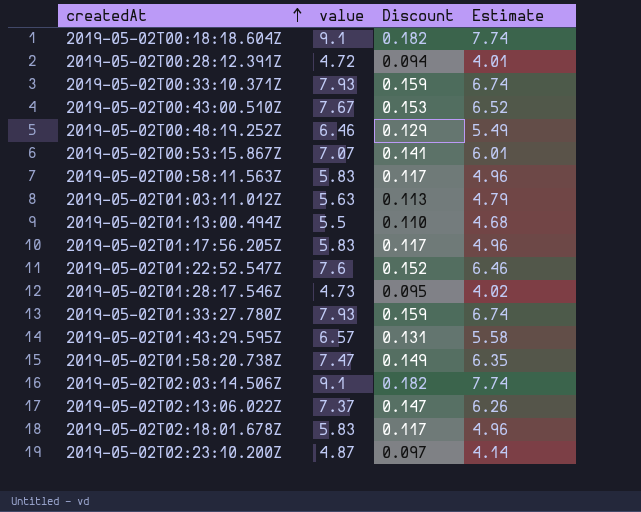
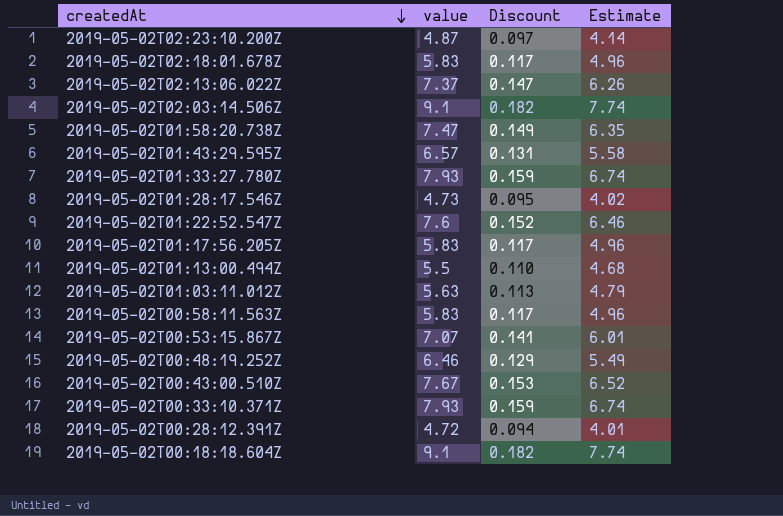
row order: createdAt ascending -> createdAt descending

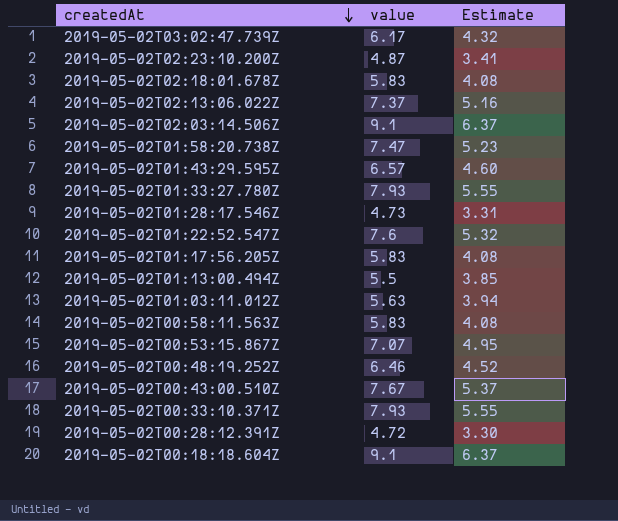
column Discount | formula: [value] * 0.02 -> none
column Estimate | formula: [value] * 0.85 -> [value] * 0.7
row 2019-05-02T03:02:47.739Z: none -> 6.17 | 4.32

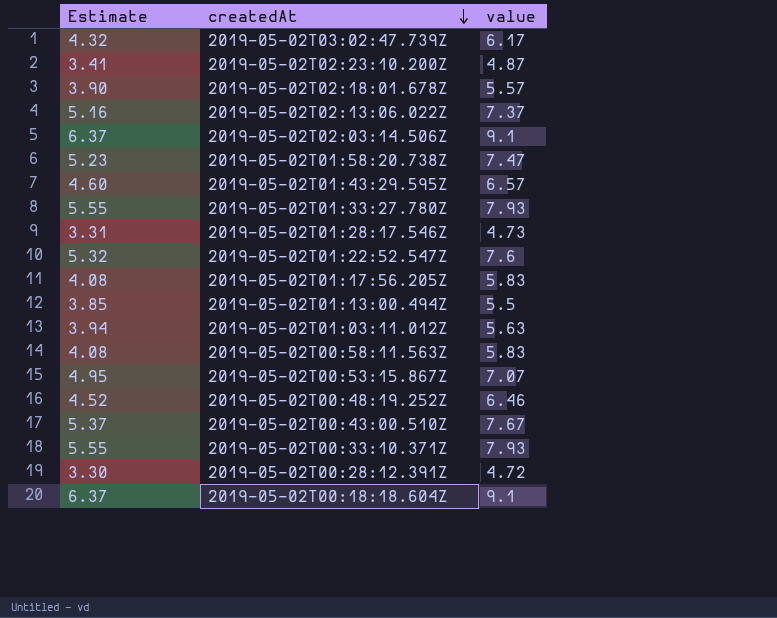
column Estimate | position: 3 -> 1
2019-05-02T02:18:01.678Z | Estimate: 4.08 -> 3.90
2019-05-02T02:18:01.678Z | value: 5.83 -> 5.57

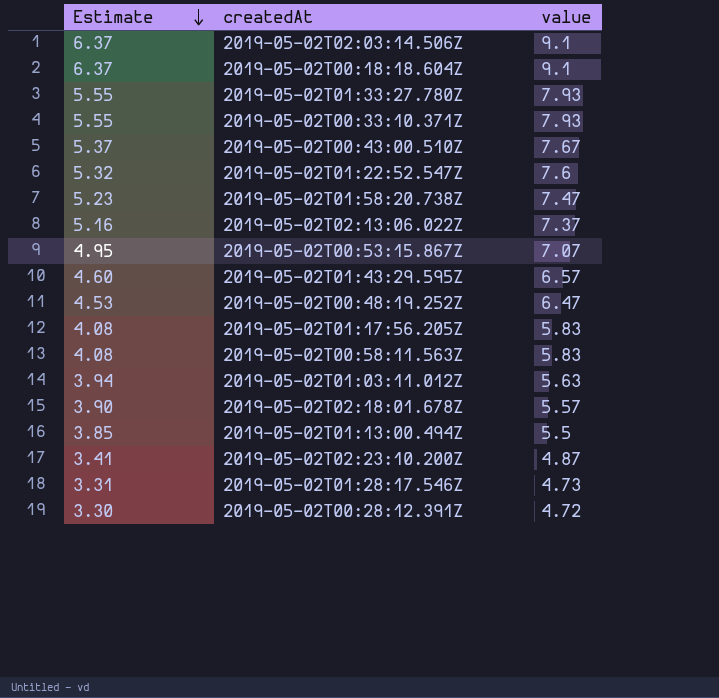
row order: createdAt descending -> Estimate descending
row 2019-05-02T03:02:47.739Z: 4.32 | 6.17 -> none
2019-05-02T00:48:19.252Z | Estimate: 4.52 -> 4.53
2019-05-02T00:48:19.252Z | value: 6.46 -> 6.47

